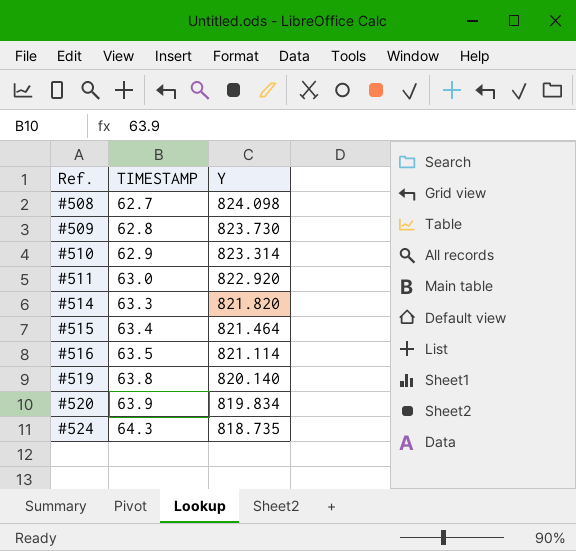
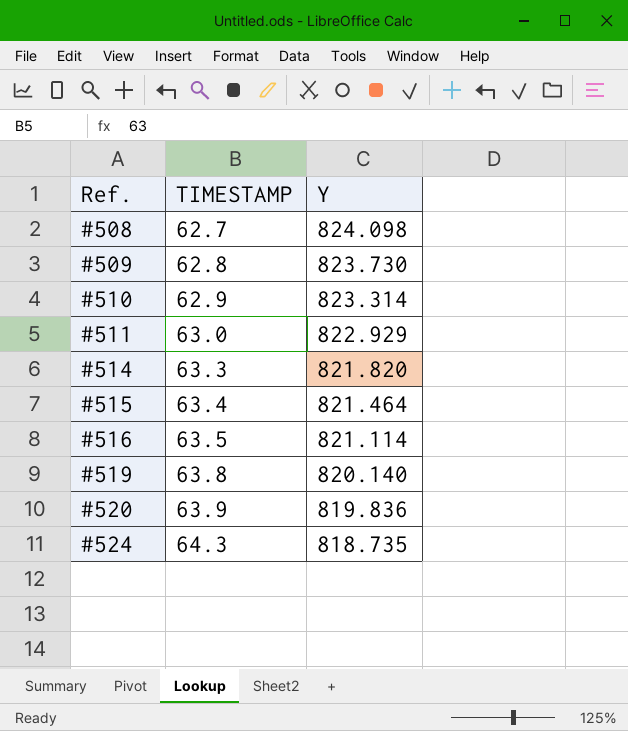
#511 | Y: 822.920 -> 822.929
#520 | Y: 819.834 -> 819.836

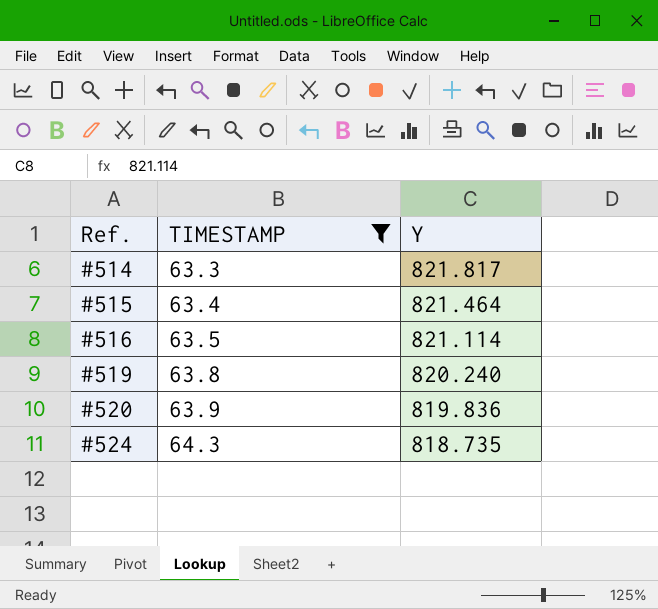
filter: none -> TIMESTAMP >= 63.3
#514 | Y: 821.820 -> 821.817
#519 | Y: 820.140 -> 820.240

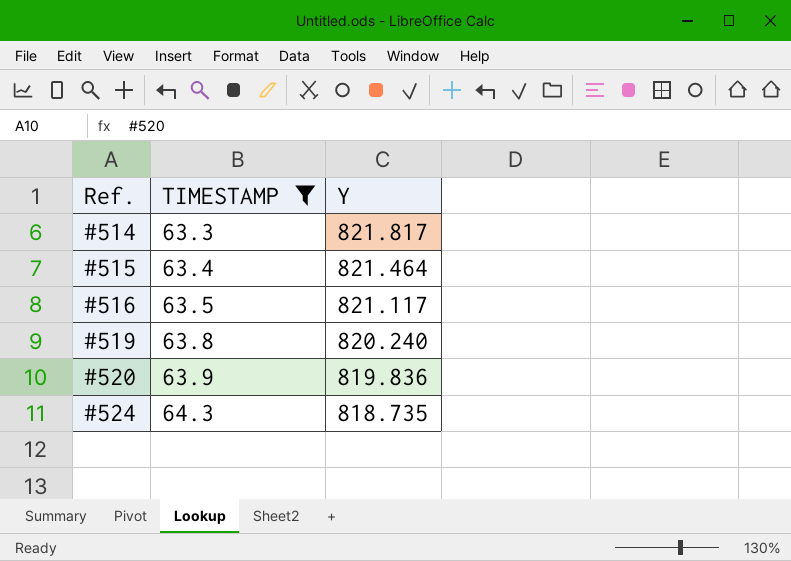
#516 | Y: 821.114 -> 821.117

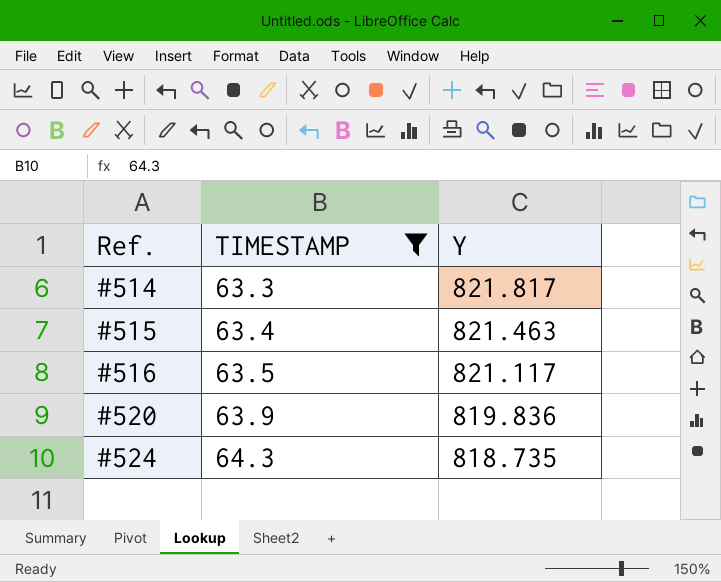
row #519: 63.8 | 820.240 -> none
#515 | Y: 821.464 -> 821.463

